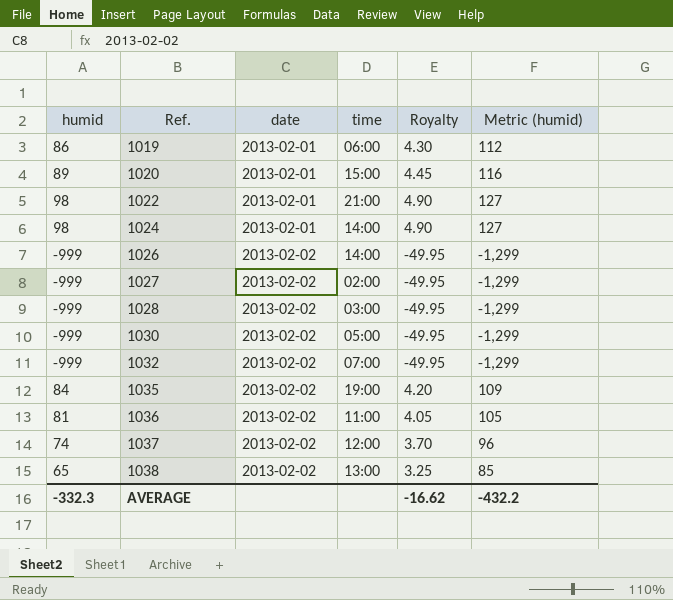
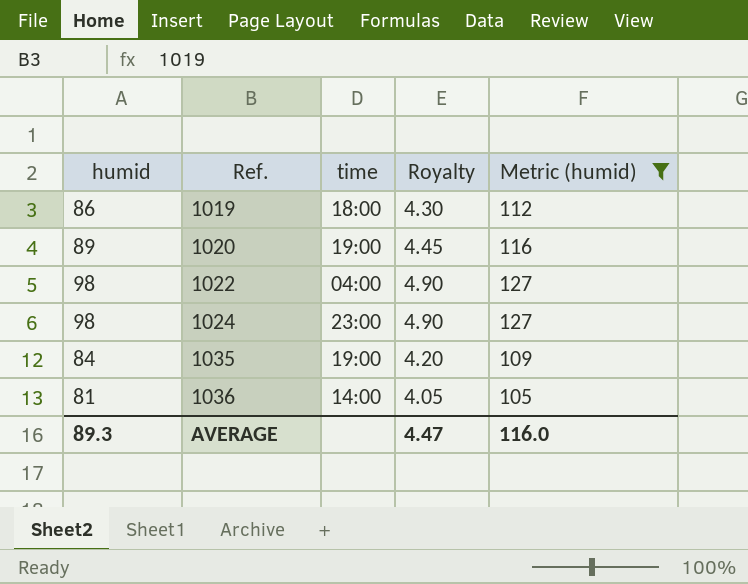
filter: none -> Metric (humid) >= 105
column date | position: 3 -> none
1019 | time: 06:00 -> 18:00
1020 | time: 15:00 -> 19:00
1022 | time: 21:00 -> 04:00
1024 | time: 14:00 -> 23:00
1036 | time: 11:00 -> 14:00
AVERAGE | humid: -332.3 -> 89.3
AVERAGE | Royalty: -16.62 -> 4.47
AVERAGE | Metric (humid): -432.2 -> 116.0

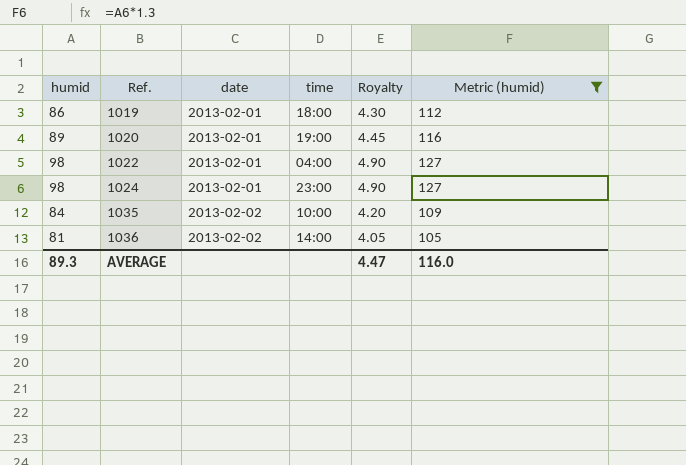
column date | position: none -> 3
1035 | time: 19:00 -> 10:00

